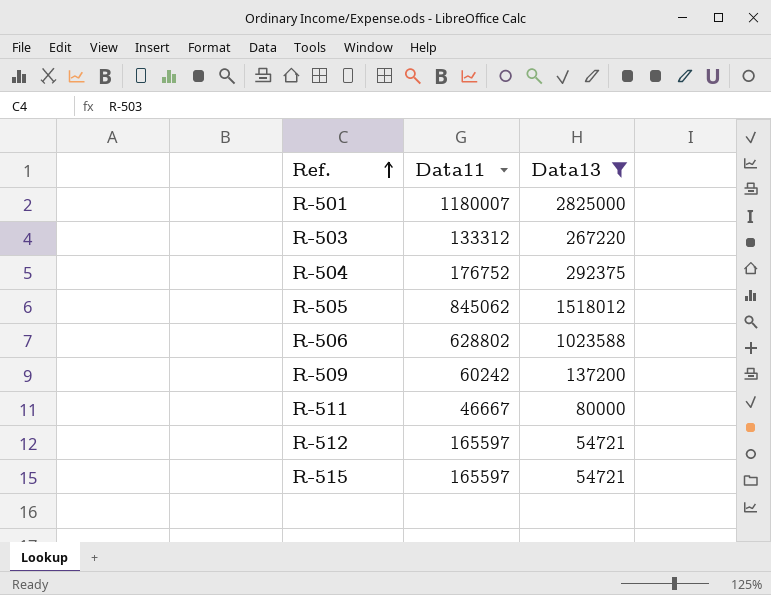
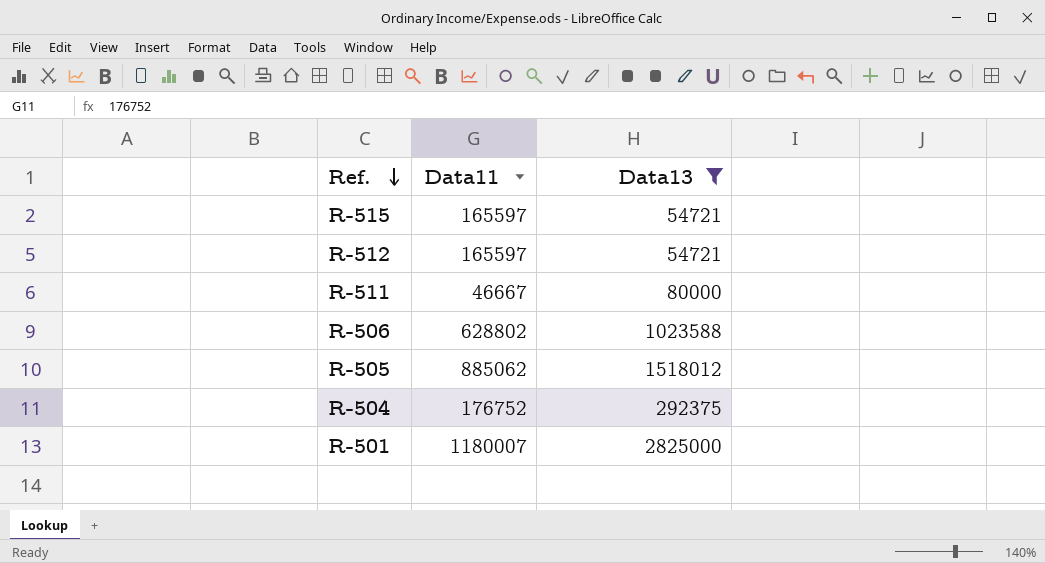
row order: Ref. ascending -> Ref. descending
row R-503: 133312 | 267220 -> none
row R-509: 60242 | 137200 -> none
R-505 | Data11: 845062 -> 885062

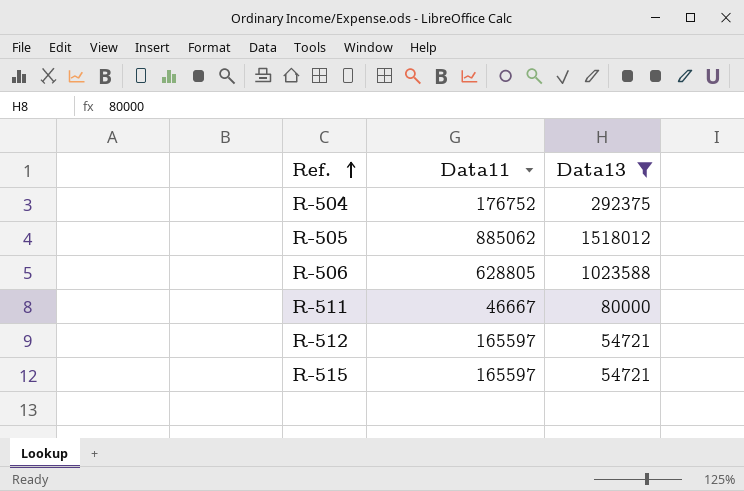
row order: Ref. descending -> Ref. ascending
row R-501: 1180007 | 2825000 -> none
R-506 | Data11: 628802 -> 628805

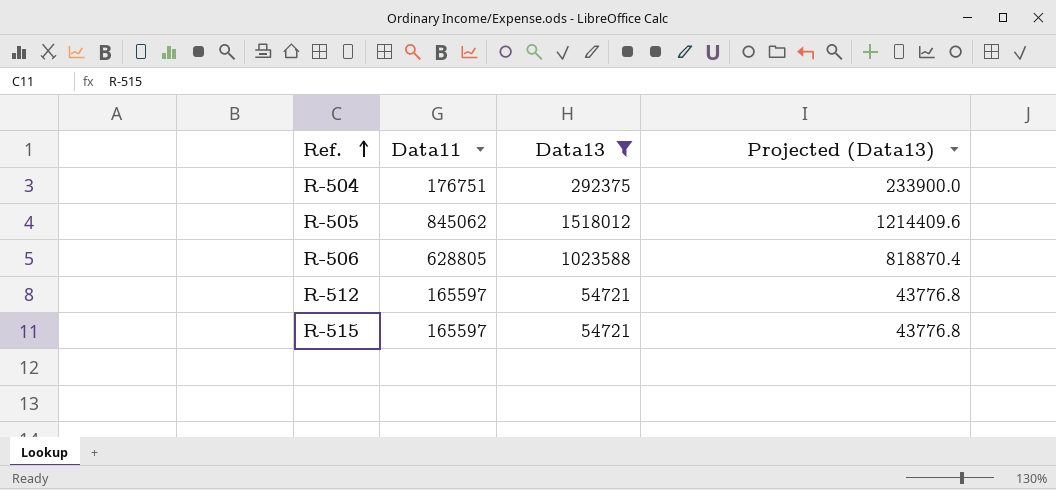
column Projected (Data13) | formula: none -> [Data13] * 0.8
row R-511: 46667 | 80000 -> none
R-504 | Data11: 176752 -> 176751
R-505 | Data11: 885062 -> 845062

